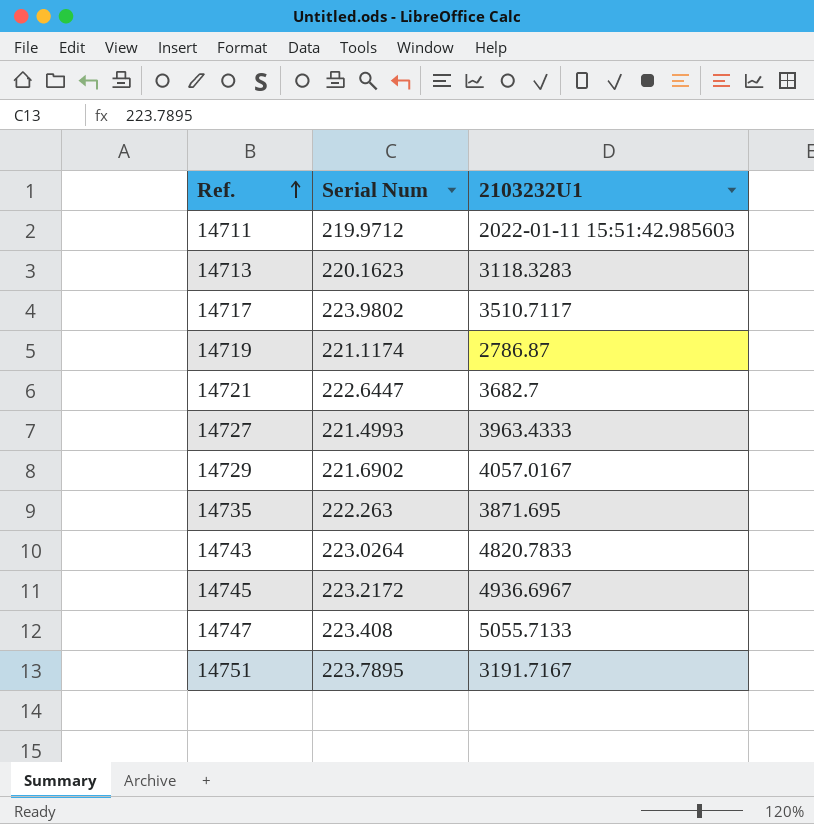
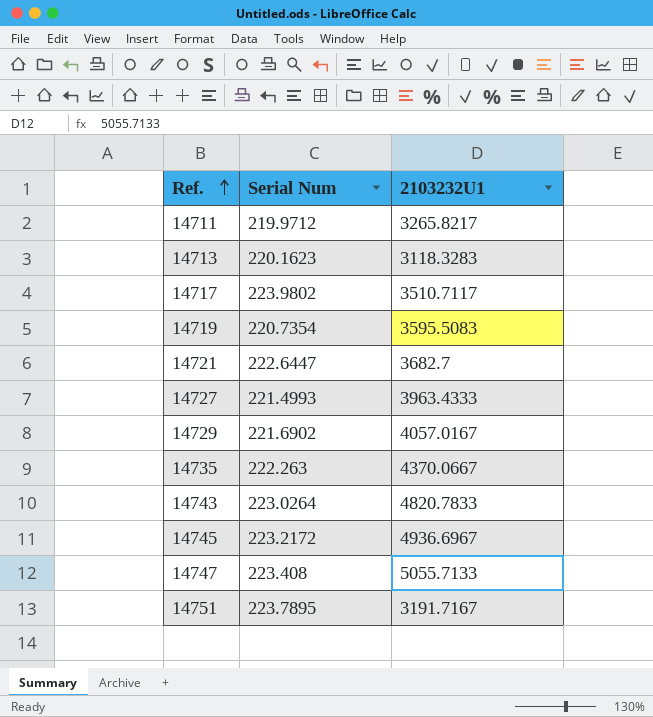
14711 | 2103232U1: 2022-01-11 15:51:42.985603 -> 3265.8217
14719 | Serial Num: 221.1174 -> 220.7354
14719 | 2103232U1: 2786.87 -> 3595.5083
14735 | 2103232U1: 3871.695 -> 4370.0667

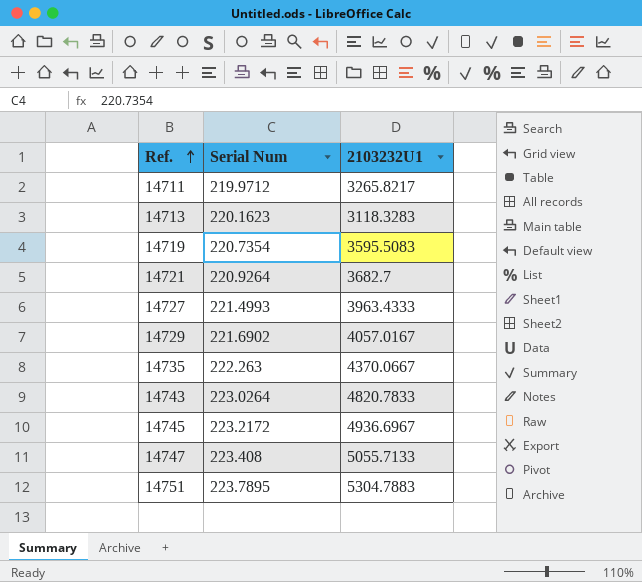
row 14717: 223.9802 | 3510.7117 -> none
14721 | Serial Num: 222.6447 -> 220.9264
14751 | 2103232U1: 3191.7167 -> 5304.7883

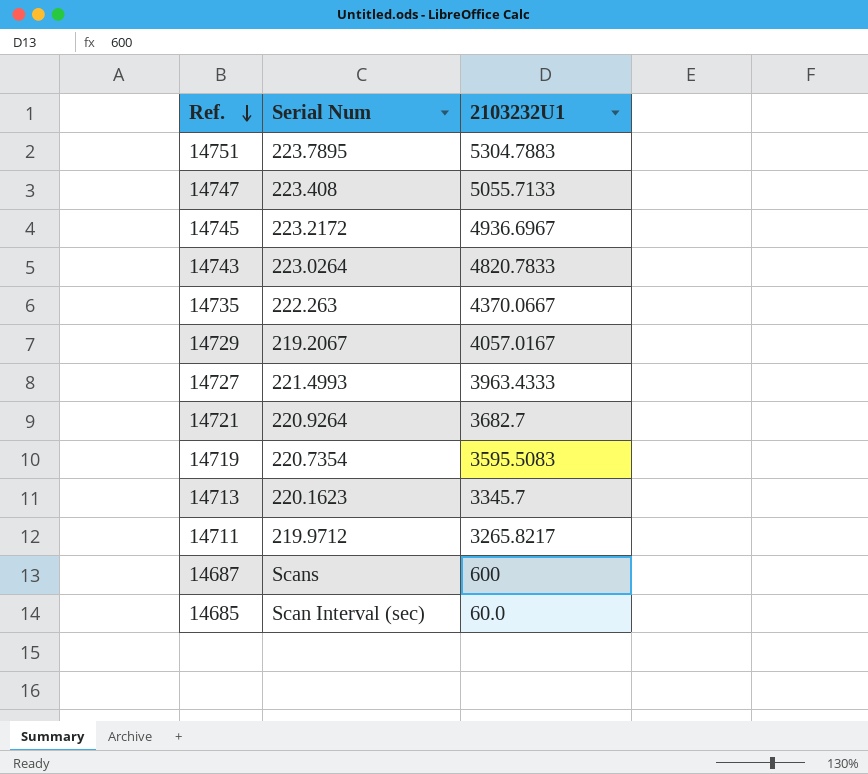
row order: Ref. ascending -> Ref. descending
14729 | Serial Num: 221.6902 -> 219.2067
14713 | 2103232U1: 3118.3283 -> 3345.7
row 14687: none -> Scans | 600
row 14685: none -> Scan Interval (sec) | 60.0

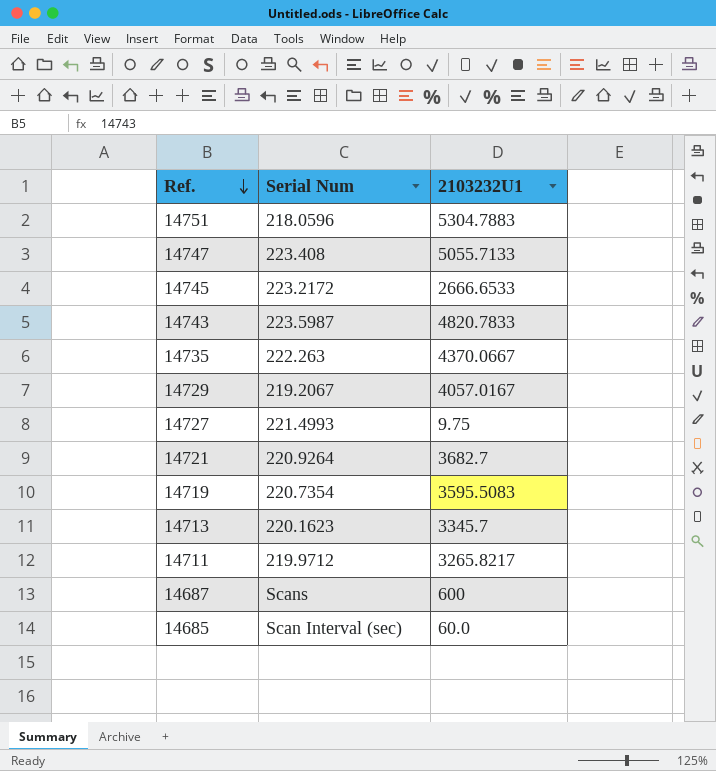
14751 | Serial Num: 223.7895 -> 218.0596
14745 | 2103232U1: 4936.6967 -> 2666.6533
14743 | Serial Num: 223.0264 -> 223.5987
14727 | 2103232U1: 3963.4333 -> 9.75

